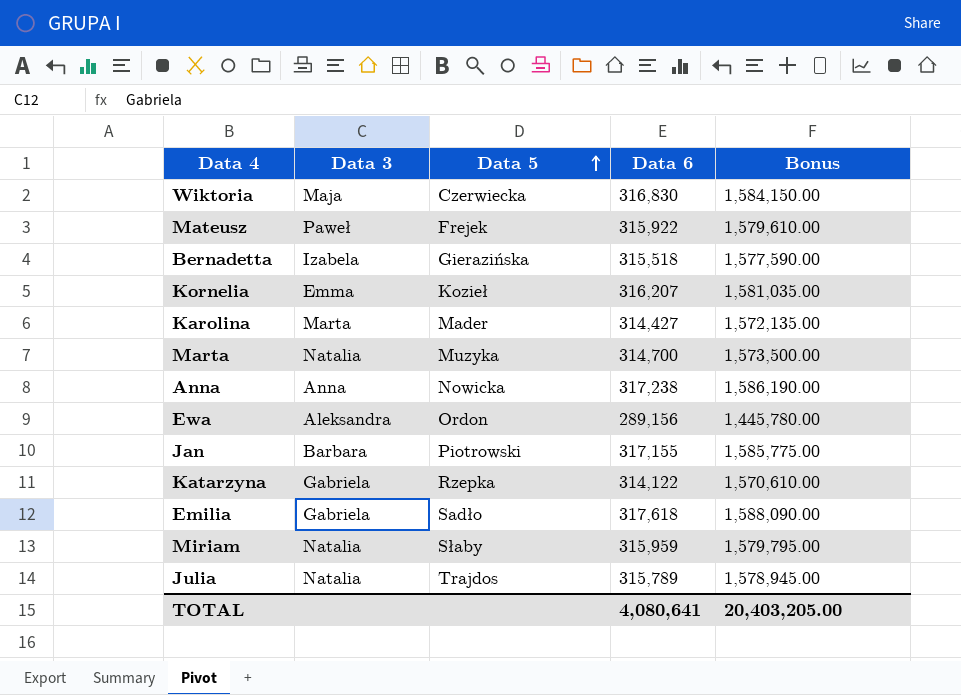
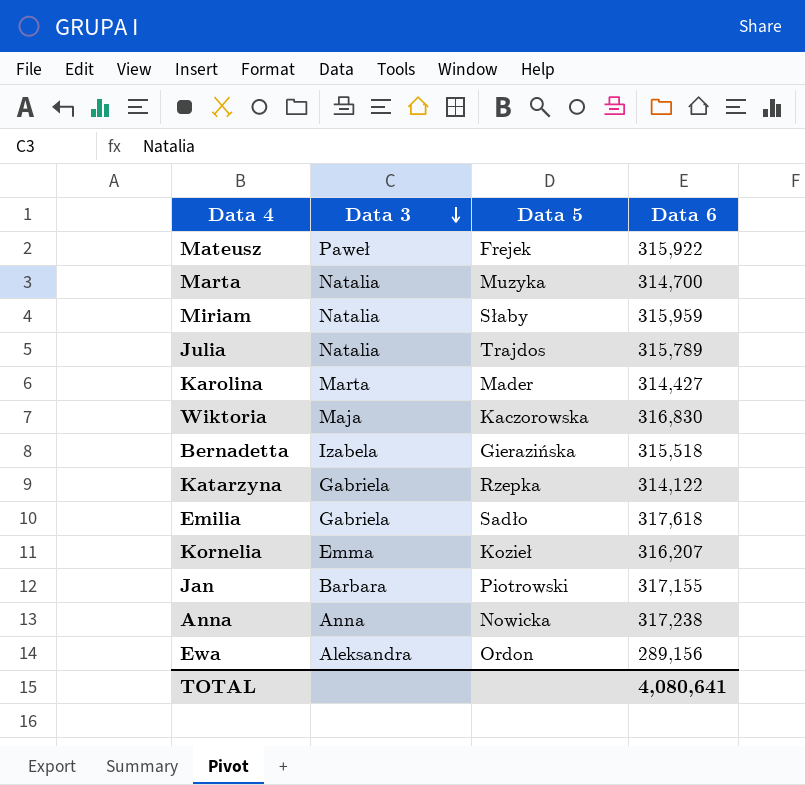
row order: Data 5 ascending -> Data 3 descending
column Bonus | formula: [Data 6] * 5 -> none
Wiktoria | Data 5: Czerwiecka -> Kaczorowska

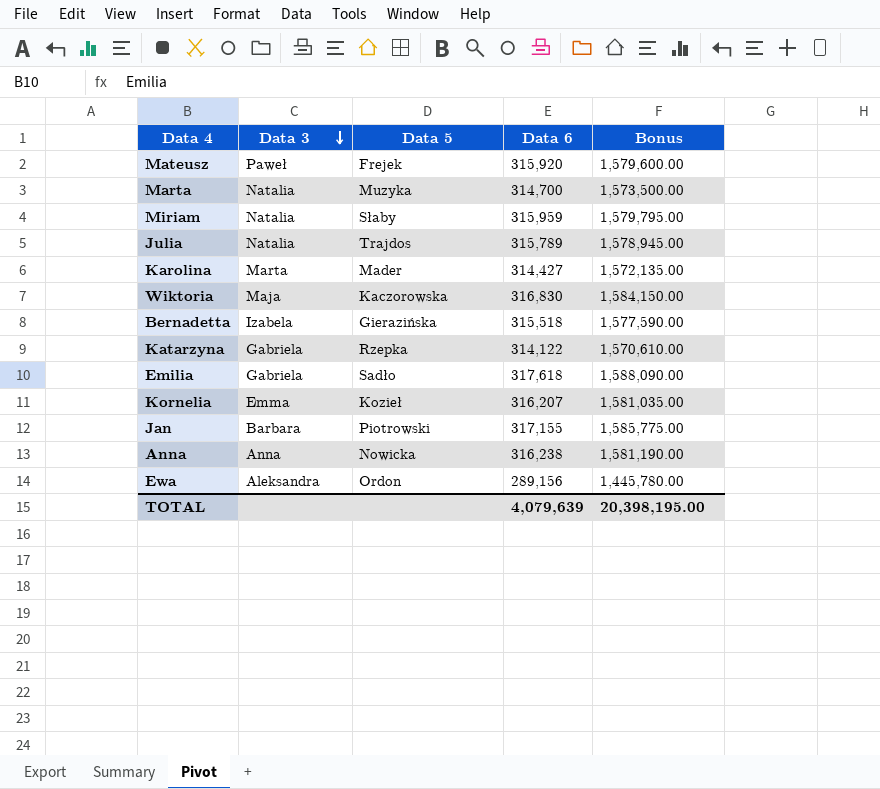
column Bonus | formula: none -> [Data 6] * 5
Mateusz | Data 6: 315,922 -> 315,920
Anna | Data 6: 317,238 -> 316,238
TOTAL | Data 6: 4,080,641 -> 4,079,639

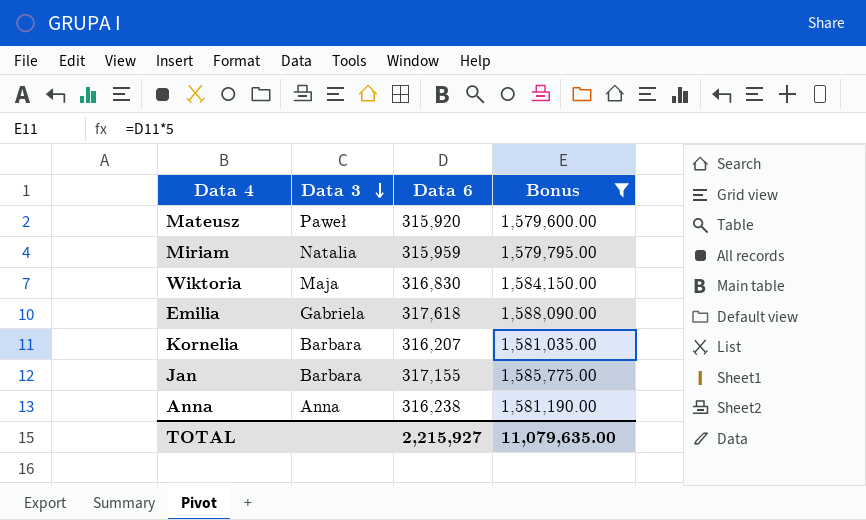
filter: none -> Bonus >= 1,579,600.00
column Data 5 | position: 3 -> none
Kornelia | Data 3: Emma -> Barbara
TOTAL | Data 6: 4,079,639 -> 2,215,927
TOTAL | Bonus: 20,398,195.00 -> 11,079,635.00

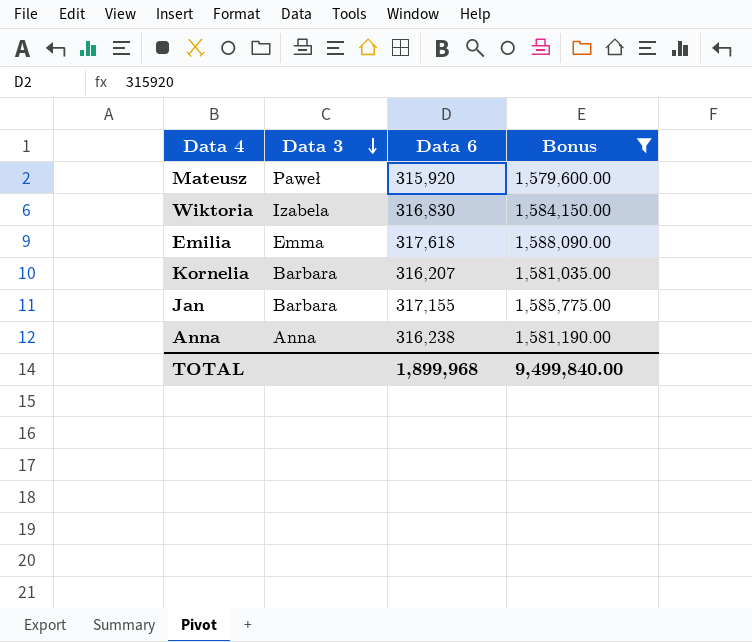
row Miriam: Natalia | 315,959 | 1,579,795.00 -> none
Wiktoria | Data 3: Maja -> Izabela
Emilia | Data 3: Gabriela -> Emma
TOTAL | Data 6: 2,215,927 -> 1,899,968
TOTAL | Bonus: 11,079,635.00 -> 9,499,840.00

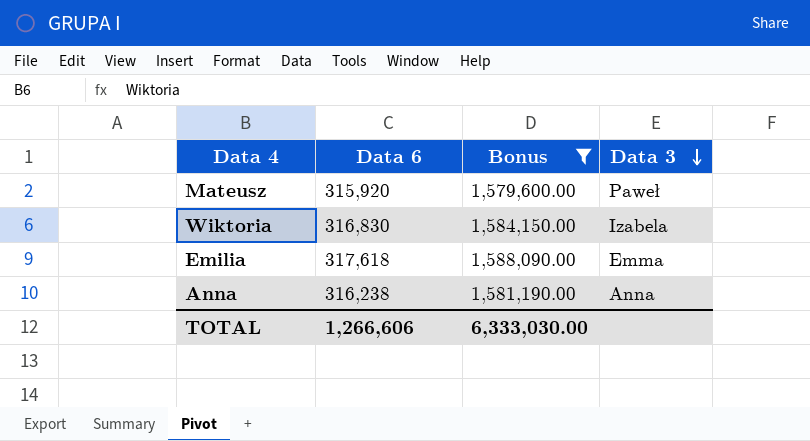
column Data 3 | position: 2 -> 4
row Kornelia: Barbara | 316,207 | 1,581,035.00 -> none
row Jan: Barbara | 317,155 | 1,585,775.00 -> none
TOTAL | Data 6: 1,899,968 -> 1,266,606
TOTAL | Bonus: 9,499,840.00 -> 6,333,030.00

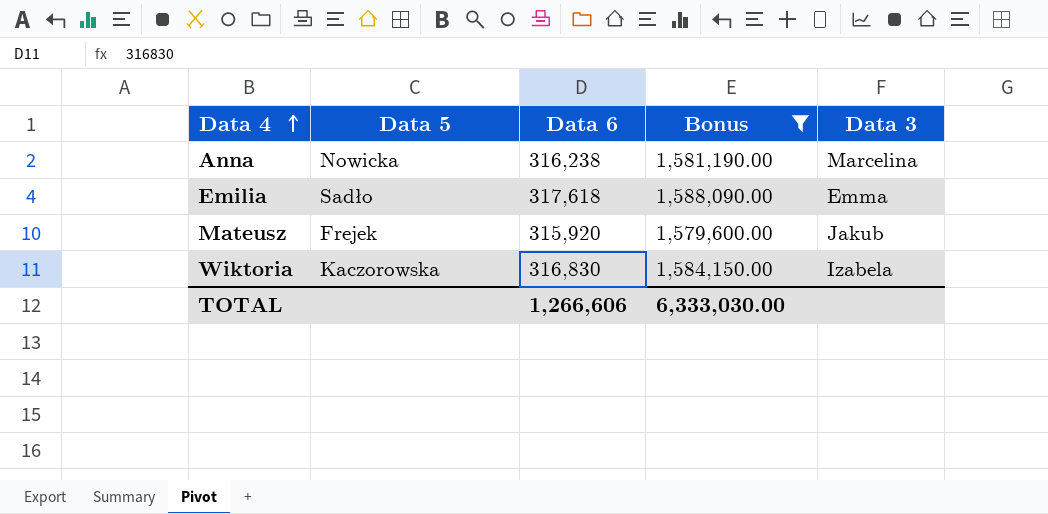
row order: Data 3 descending -> Data 4 ascending
column Data 5 | position: none -> 2
Anna | Data 3: Anna -> Marcelina
Mateusz | Data 3: Paweł -> Jakub

